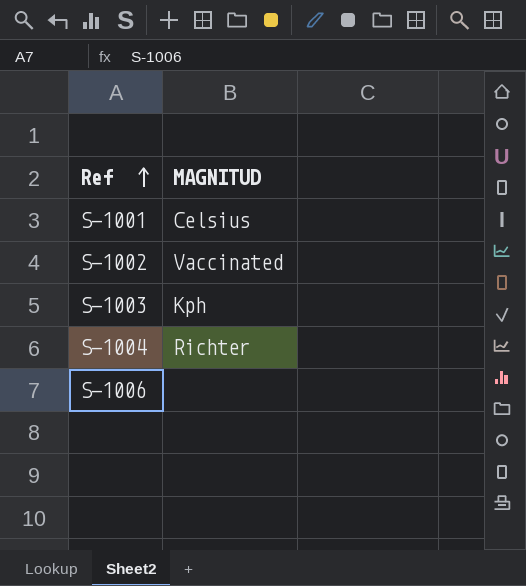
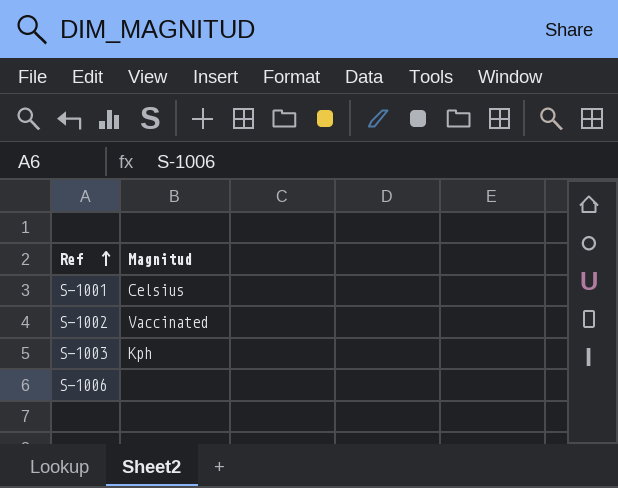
column name: MAGNITUD -> Magnitud
row S-1004: Richter -> none

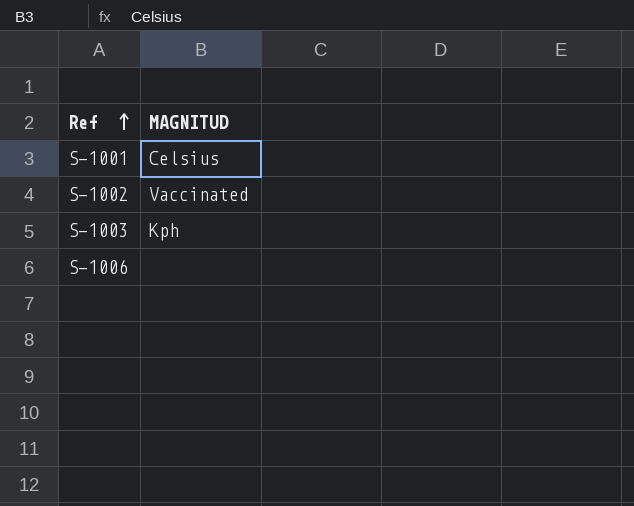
column name: Magnitud -> MAGNITUD

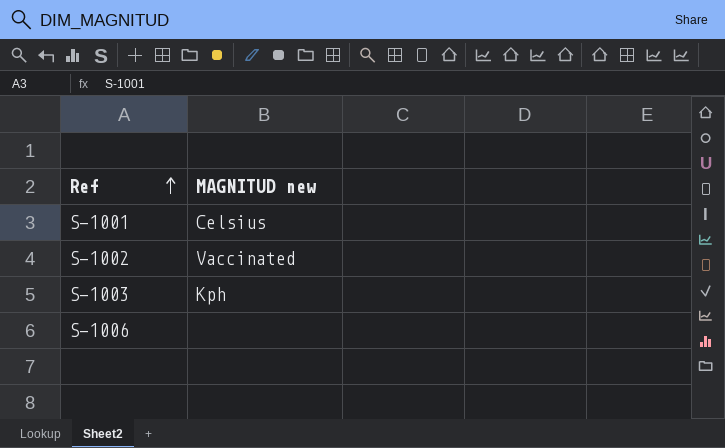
column name: MAGNITUD -> MAGNITUD new

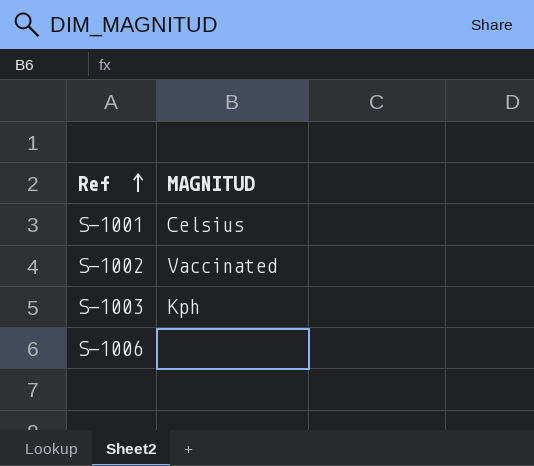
column name: MAGNITUD new -> MAGNITUD

